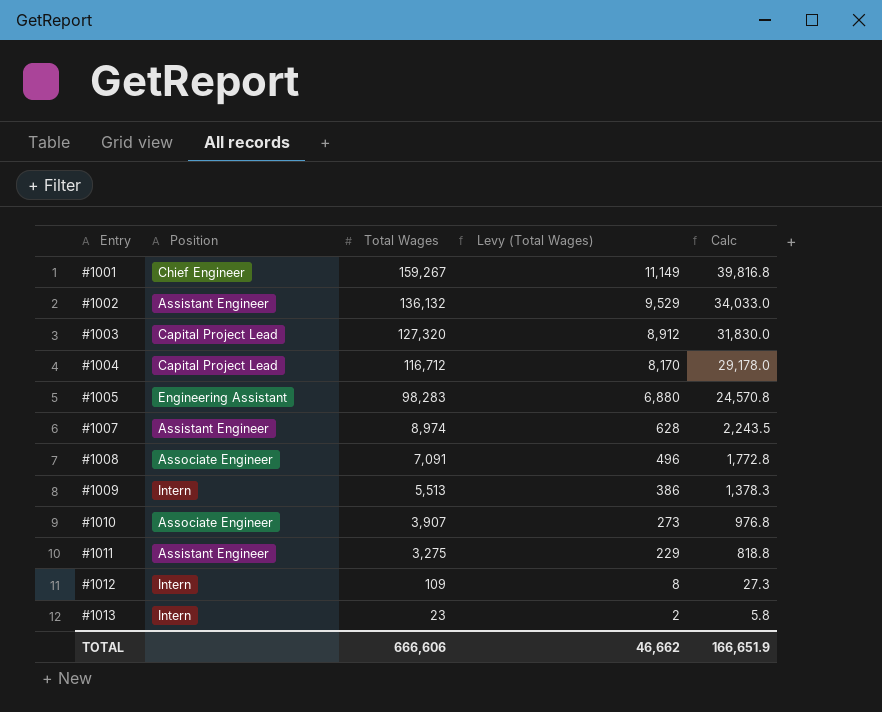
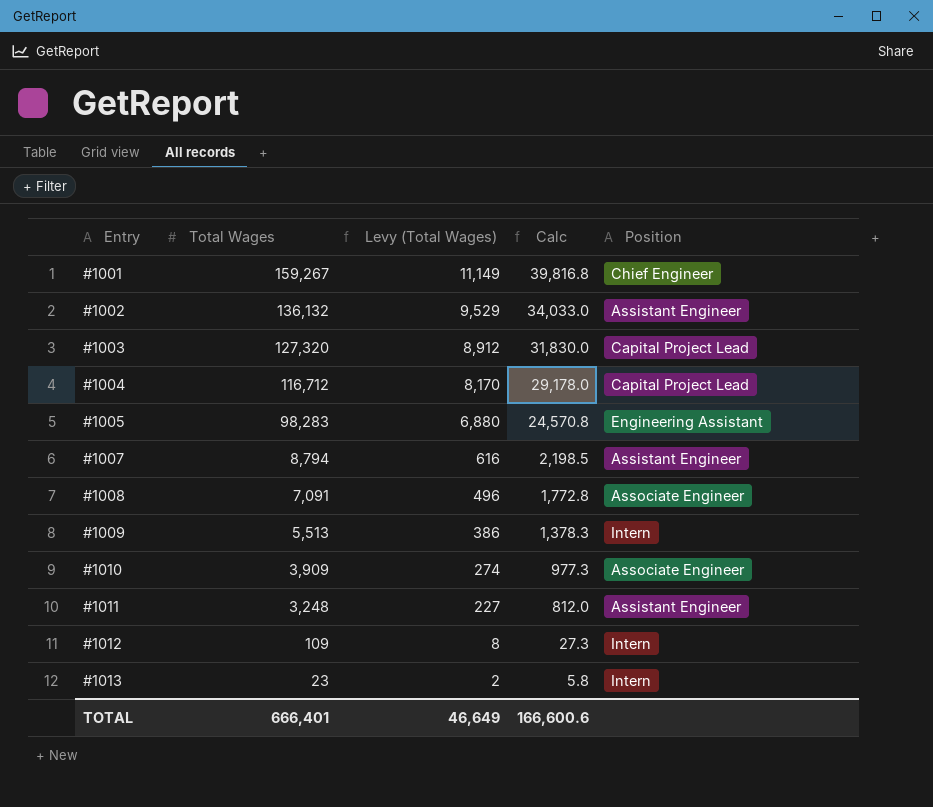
column Position | position: 2 -> 5
#1007 | Total Wages: 8,974 -> 8,794
#1007 | Levy (Total Wages): 628 -> 616
#1007 | Calc: 2,243.5 -> 2,198.5
#1010 | Total Wages: 3,907 -> 3,909
#1010 | Levy (Total Wages): 273 -> 274
#1010 | Calc: 976.8 -> 977.3
#1011 | Total Wages: 3,275 -> 3,248
#1011 | Levy (Total Wages): 229 -> 227
#1011 | Calc: 818.8 -> 812.0
TOTAL | Total Wages: 666,606 -> 666,401
TOTAL | Levy (Total Wages): 46,662 -> 46,649
TOTAL | Calc: 166,651.9 -> 166,600.6

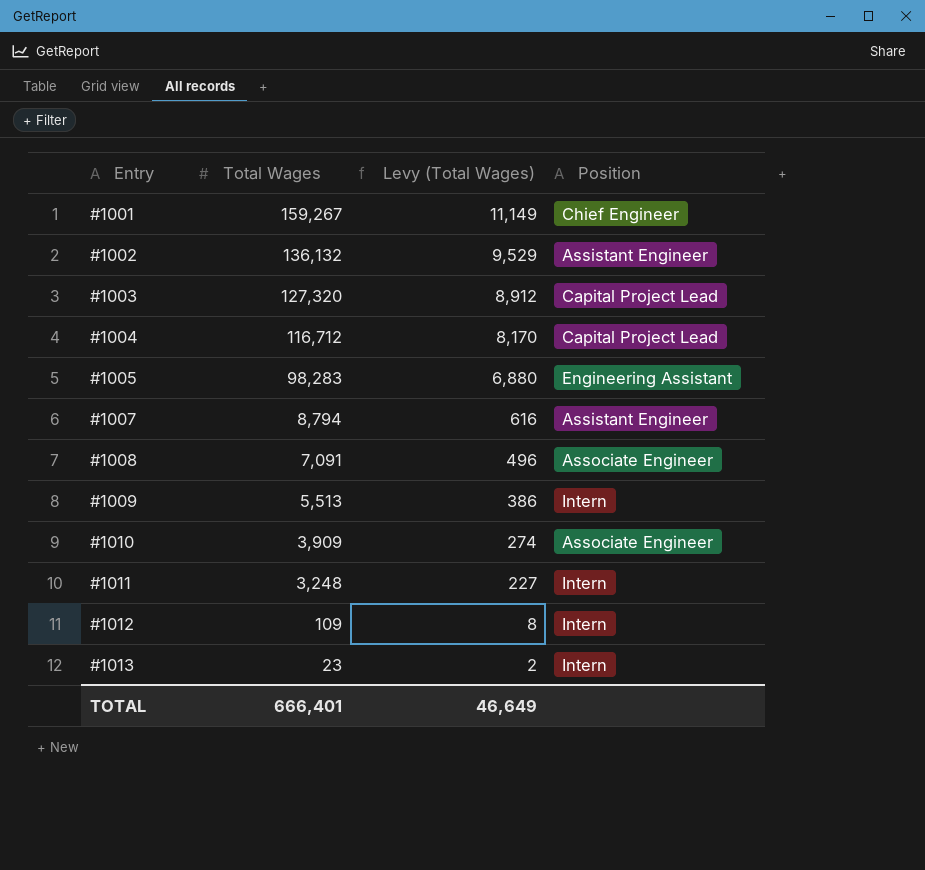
column Calc | formula: [Total Wages] * 0.25 -> none
#1011 | Position: Assistant Engineer -> Intern

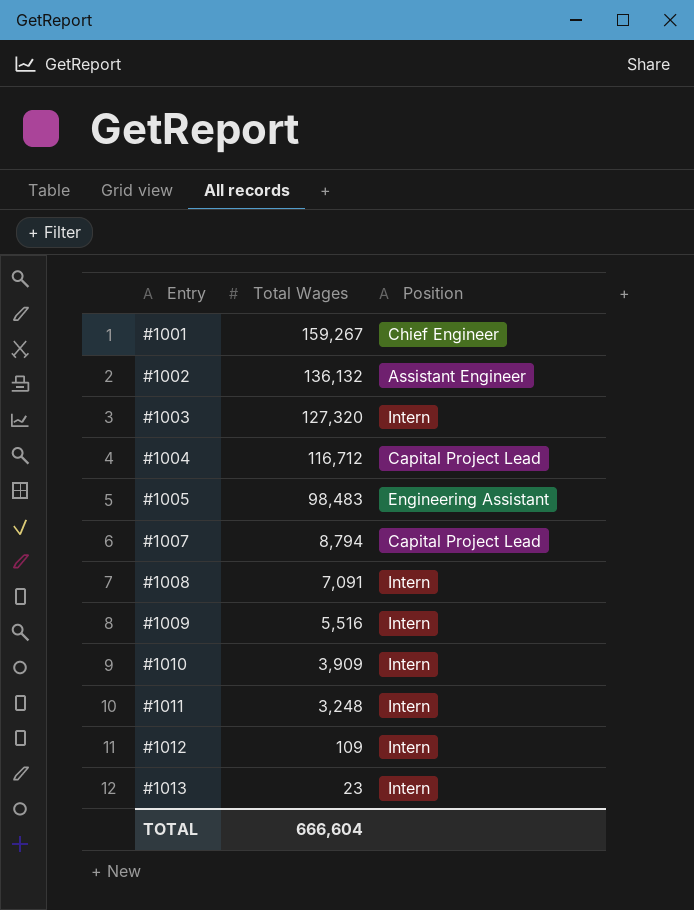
column Levy (Total Wages) | formula: [Total Wages] * 0.07 -> none
#1003 | Position: Capital Project Lead -> Intern
#1005 | Total Wages: 98,283 -> 98,483
#1007 | Position: Assistant Engineer -> Capital Project Lead
#1008 | Position: Associate Engineer -> Intern
#1009 | Total Wages: 5,513 -> 5,516
#1010 | Position: Associate Engineer -> Intern
TOTAL | Total Wages: 666,401 -> 666,604

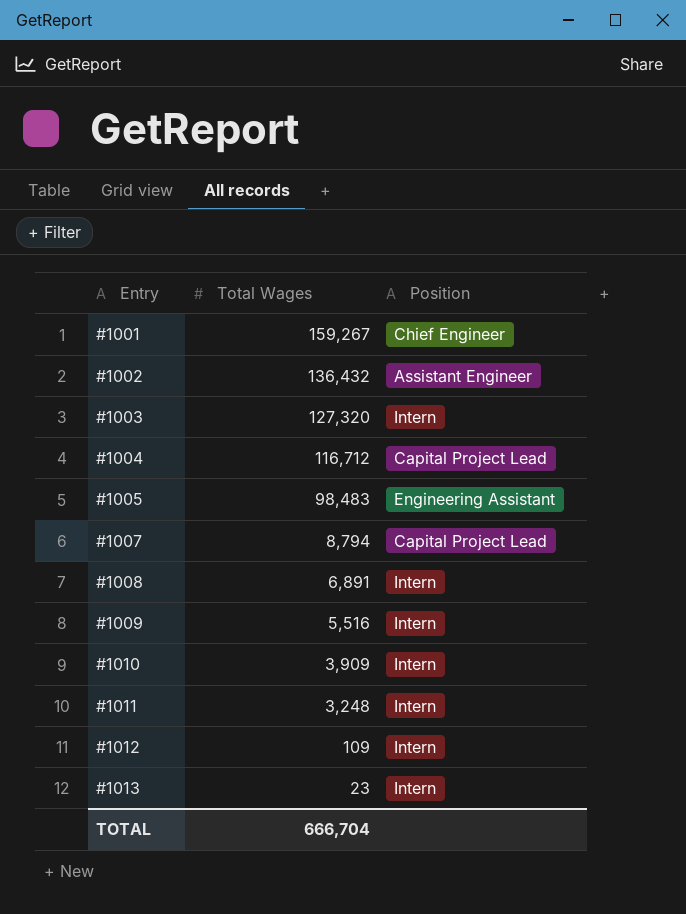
#1002 | Total Wages: 136,132 -> 136,432
#1008 | Total Wages: 7,091 -> 6,891
TOTAL | Total Wages: 666,604 -> 666,704

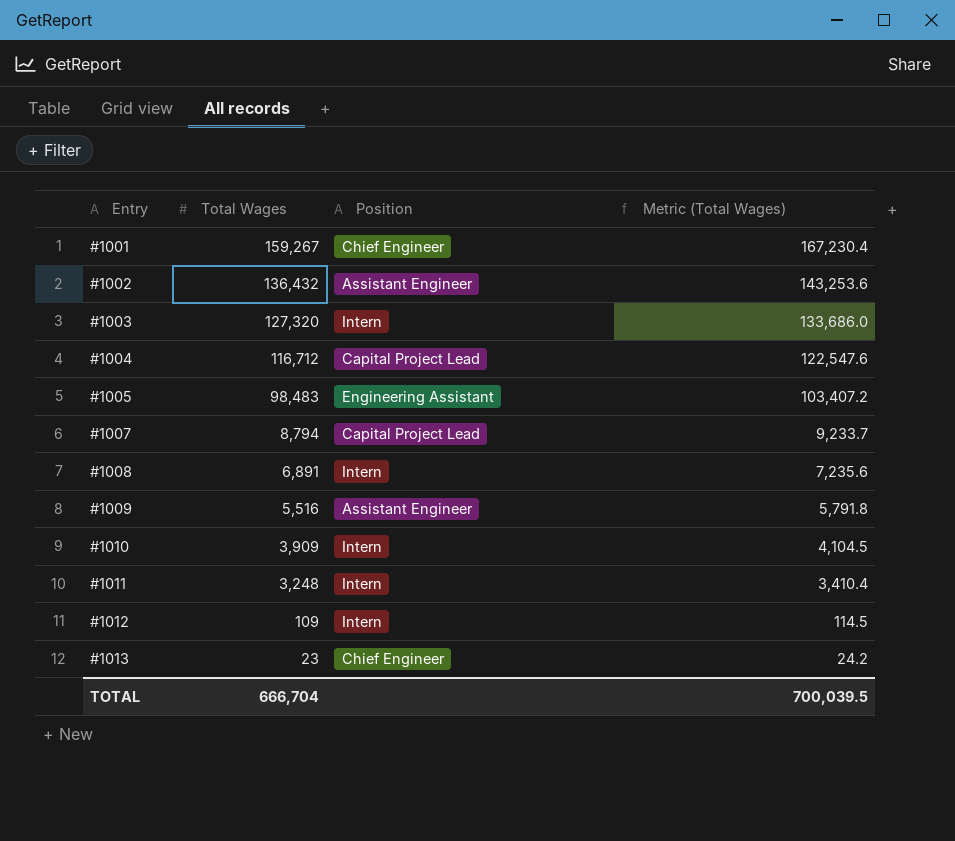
column Metric (Total Wages) | formula: none -> [Total Wages] * 1.05
#1009 | Position: Intern -> Assistant Engineer
#1013 | Position: Intern -> Chief Engineer

